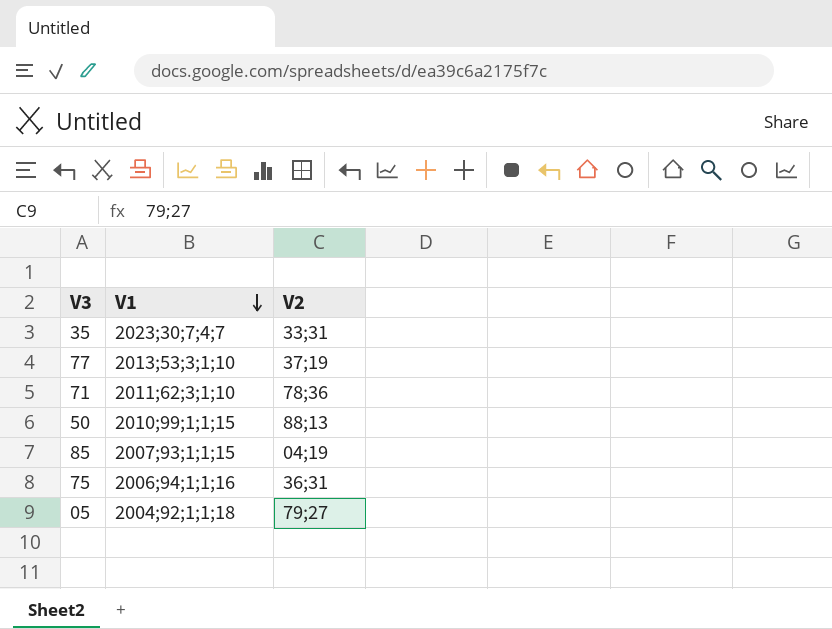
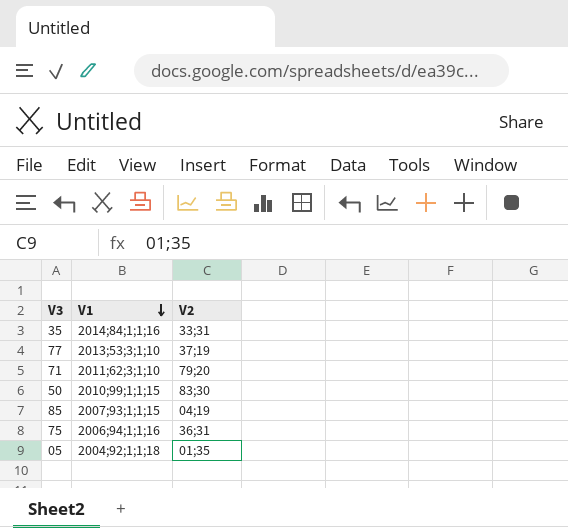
35 | V1: 2023;30;7;4;7 -> 2014;84;1;1;16
71 | V2: 78;36 -> 79;20
50 | V2: 88;13 -> 83;30
05 | V2: 79;27 -> 01;35

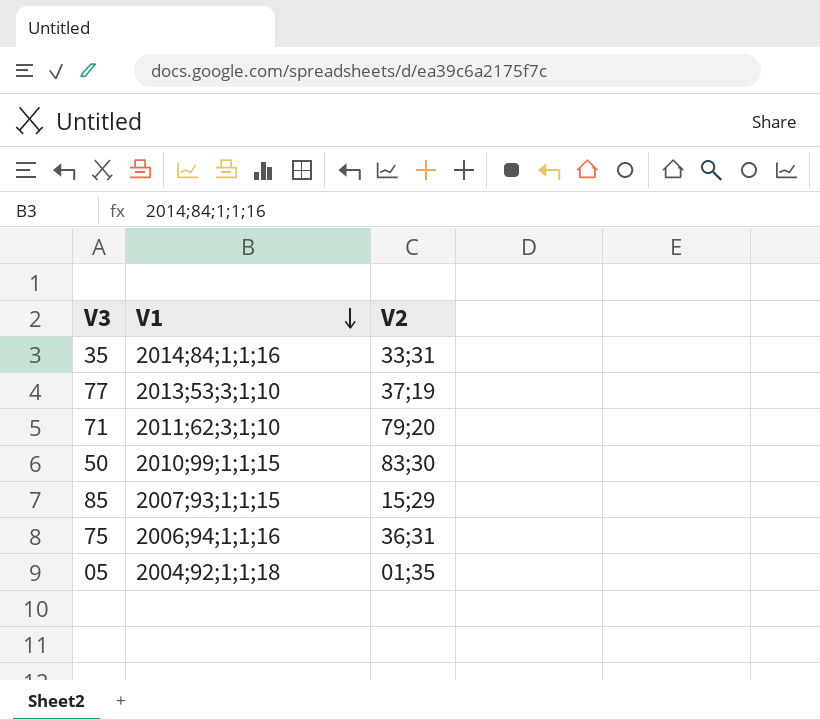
85 | V2: 04;19 -> 15;29

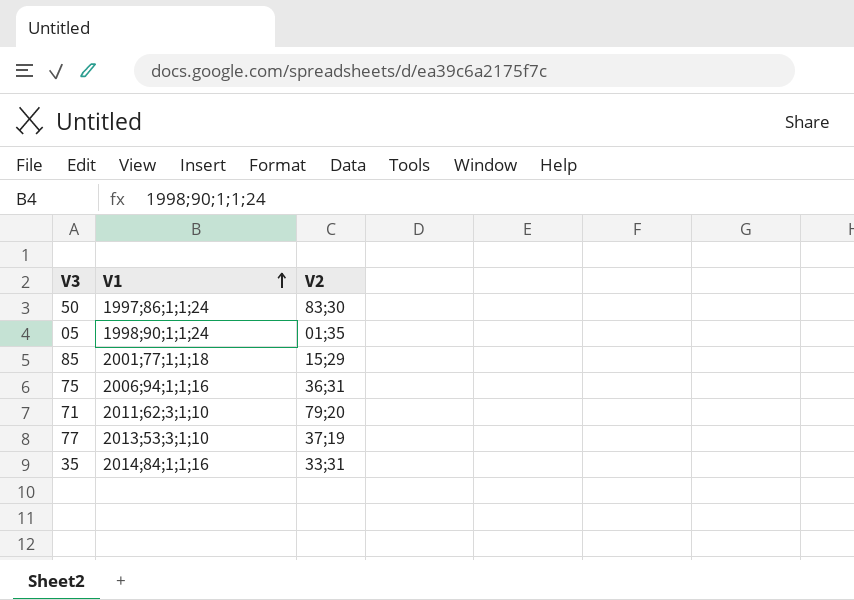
row order: V1 descending -> V1 ascending
50 | V1: 2010;99;1;1;15 -> 1997;86;1;1;24
05 | V1: 2004;92;1;1;18 -> 1998;90;1;1;24
85 | V1: 2007;93;1;1;15 -> 2001;77;1;1;18

